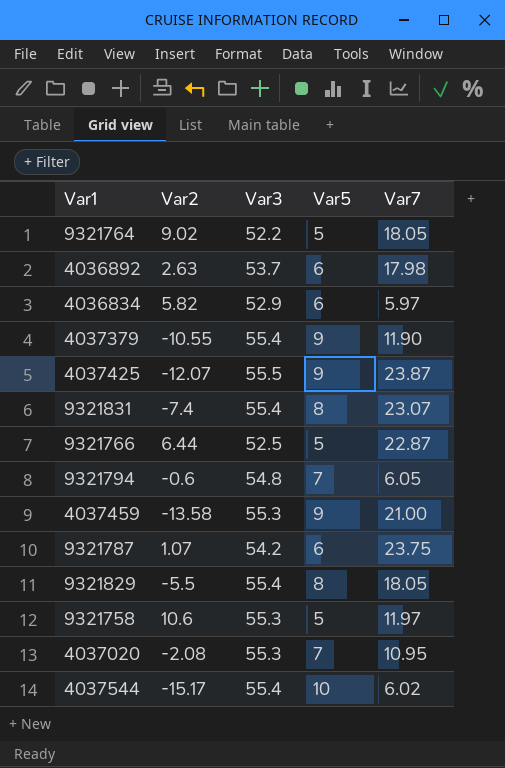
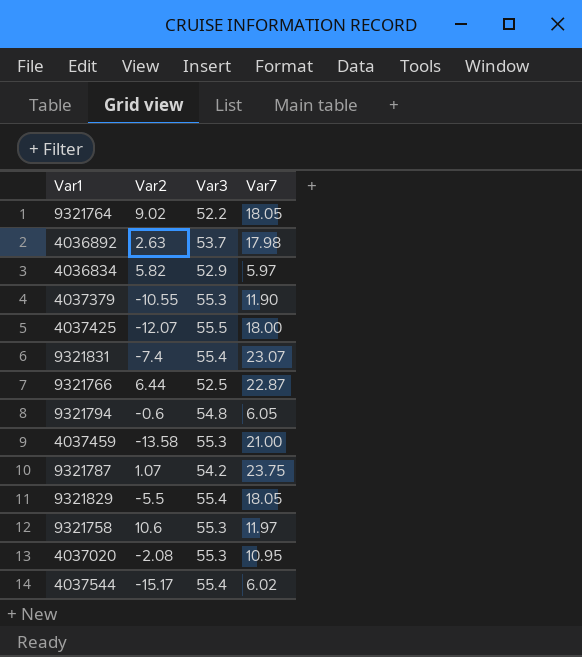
column Var5 | position: 4 -> none
4037379 | Var3: 55.4 -> 55.3
4037425 | Var7: 23.87 -> 18.00

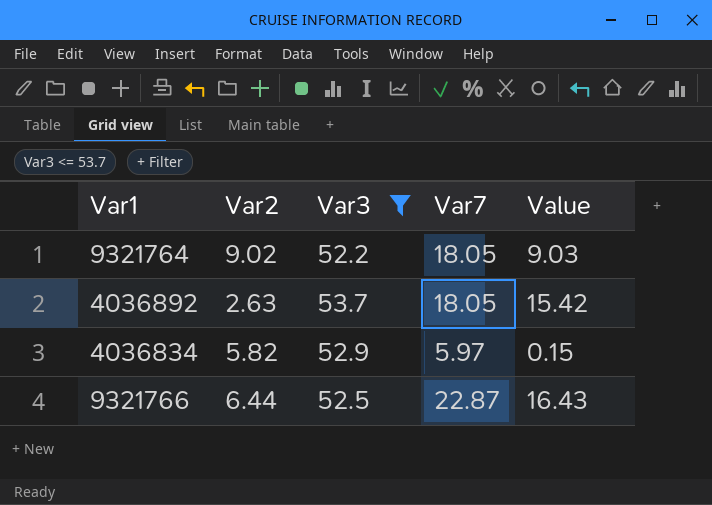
filter: none -> Var3 <= 53.7
column Value | formula: none -> [Var7] - [Var2]
4036892 | Var7: 17.98 -> 18.05

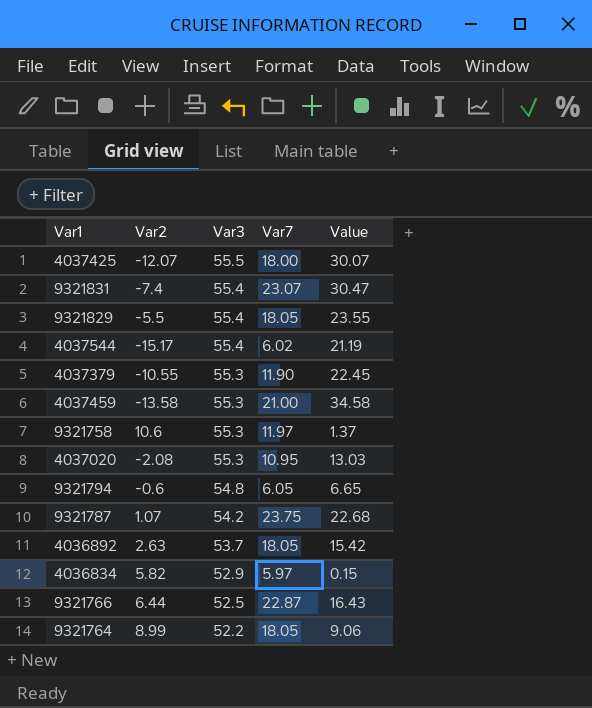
filter: Var3 <= 53.7 -> none
row order: none -> Var3 descending
9321764 | Var2: 9.02 -> 8.99
9321764 | Value: 9.03 -> 9.06

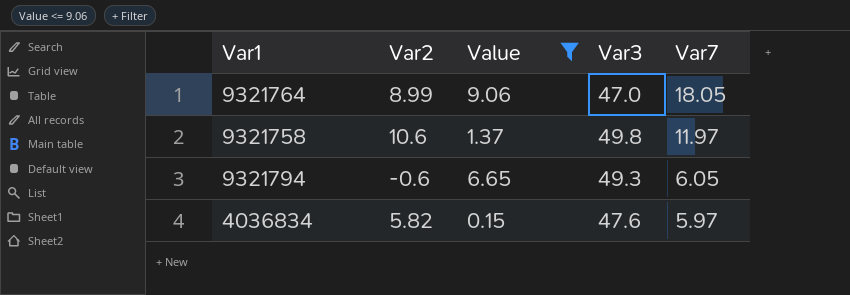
filter: none -> Value <= 9.06
row order: Var3 descending -> Var7 descending
column Value | position: 5 -> 3
9321764 | Var3: 52.2 -> 47.0
9321758 | Var3: 55.3 -> 49.8
9321794 | Var3: 54.8 -> 49.3
4036834 | Var3: 52.9 -> 47.6

